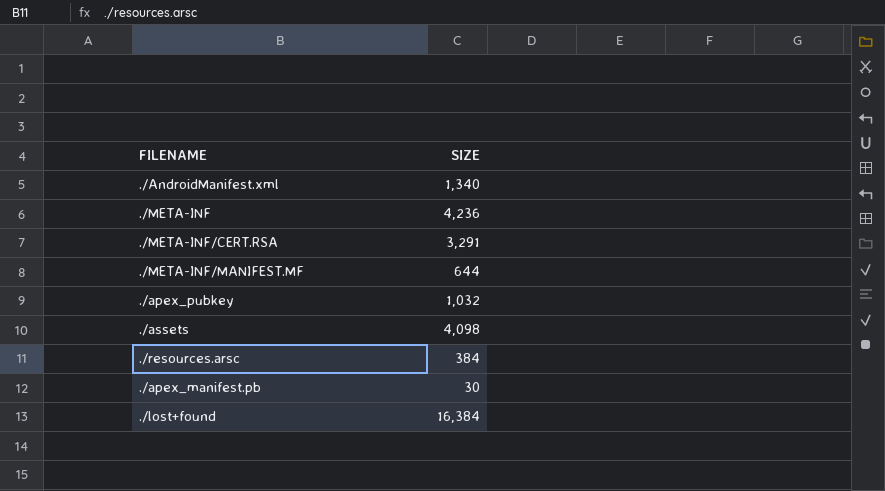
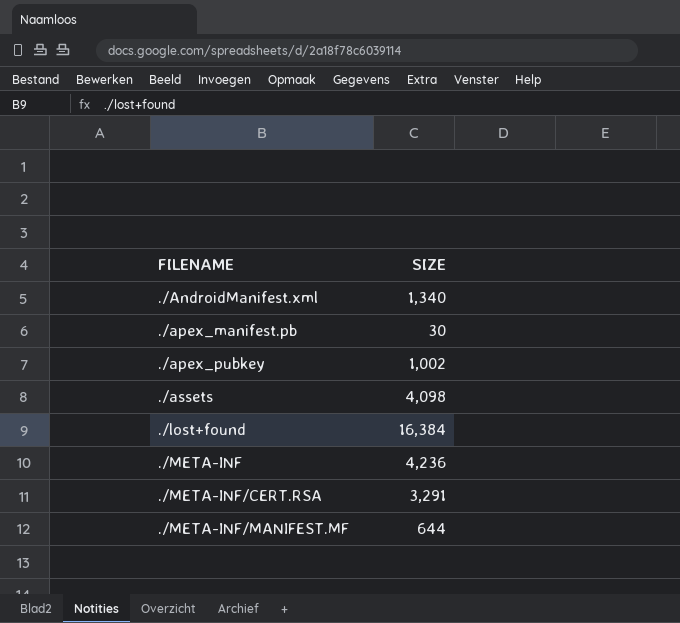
row order: none -> FILENAME ascending
row ./resources.arsc: 384 -> none
./apex_pubkey | SIZE: 1,032 -> 1,002

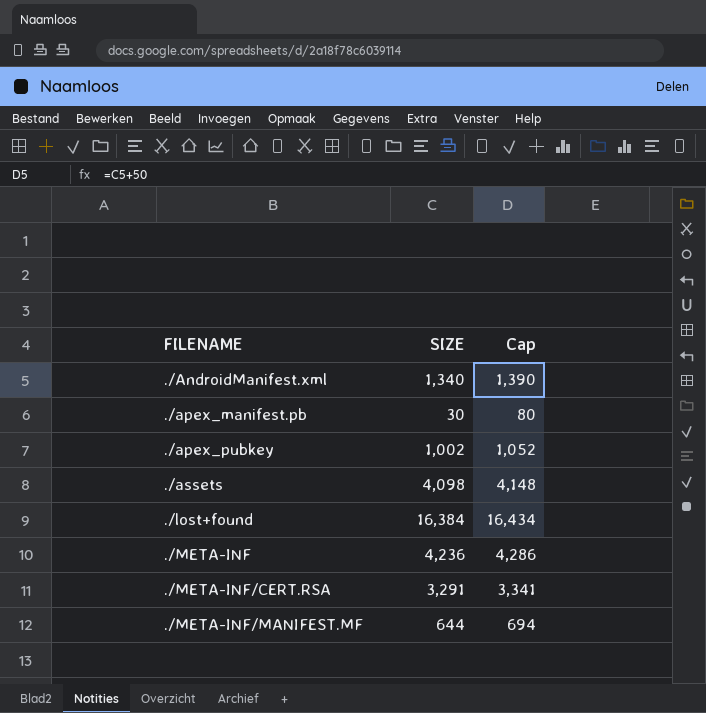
column Cap | formula: none -> [SIZE] + 50

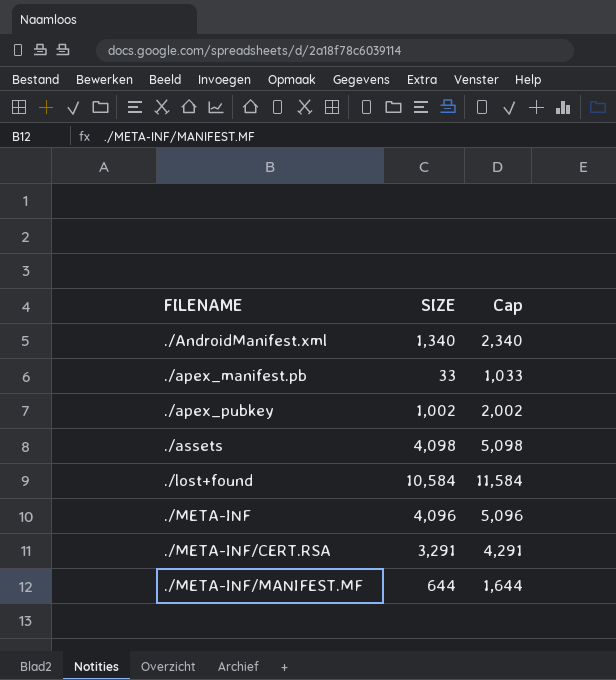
column Cap | formula: [SIZE] + 50 -> [SIZE] + 1000
./apex_manifest.pb | SIZE: 30 -> 33
./lost+found | SIZE: 16,384 -> 10,584
./META-INF | SIZE: 4,236 -> 4,096

